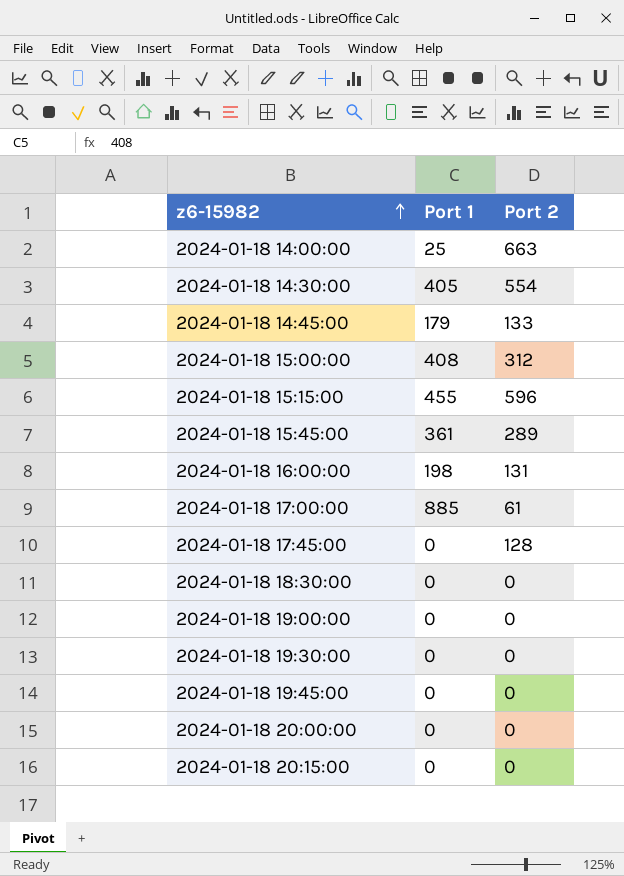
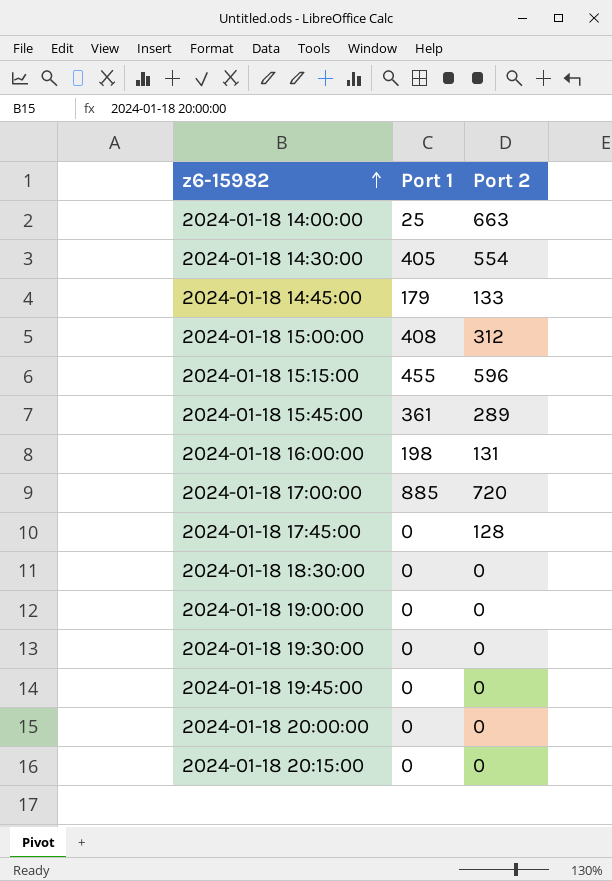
2024-01-18 17:00:00 | Port 2: 61 -> 720

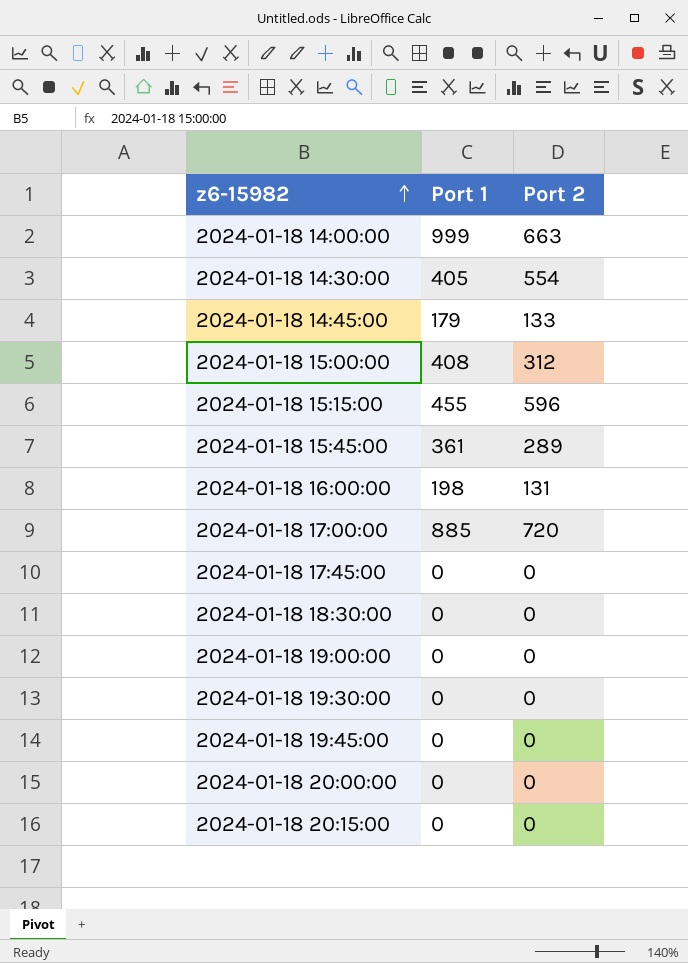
2024-01-18 14:00:00 | Port 1: 25 -> 999
2024-01-18 17:45:00 | Port 2: 128 -> 0

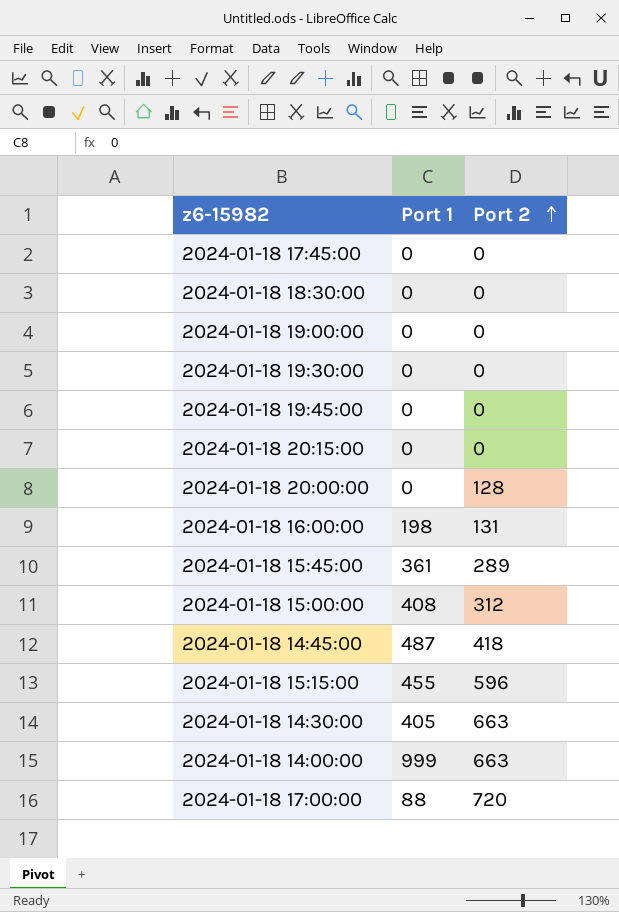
row order: z6-15982 ascending -> Port 2 ascending
2024-01-18 20:00:00 | Port 2: 0 -> 128
2024-01-18 14:45:00 | Port 1: 179 -> 487
2024-01-18 14:45:00 | Port 2: 133 -> 418
2024-01-18 14:30:00 | Port 2: 554 -> 663
2024-01-18 17:00:00 | Port 1: 885 -> 88

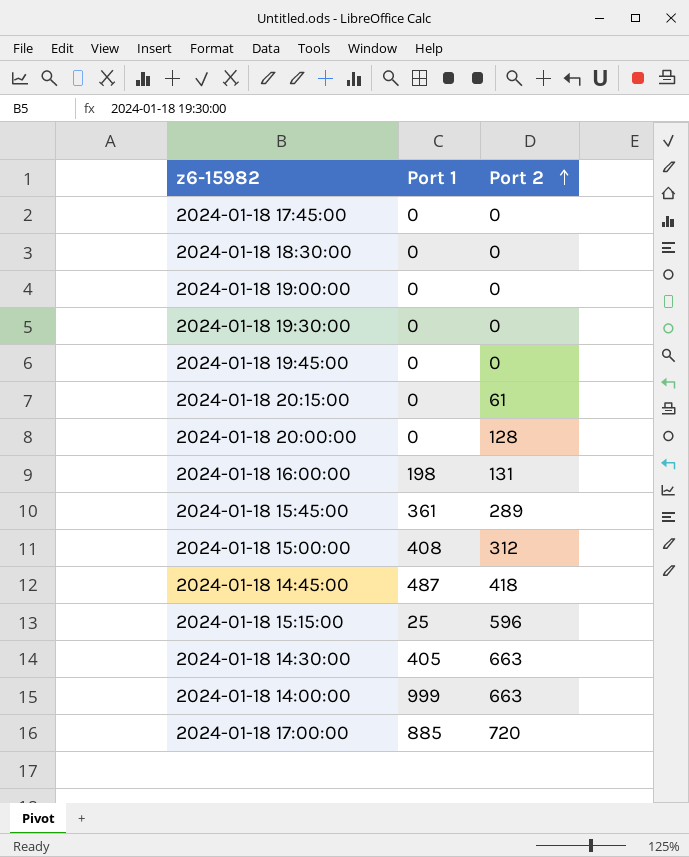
2024-01-18 20:15:00 | Port 2: 0 -> 61
2024-01-18 15:15:00 | Port 1: 455 -> 25
2024-01-18 17:00:00 | Port 1: 88 -> 885

